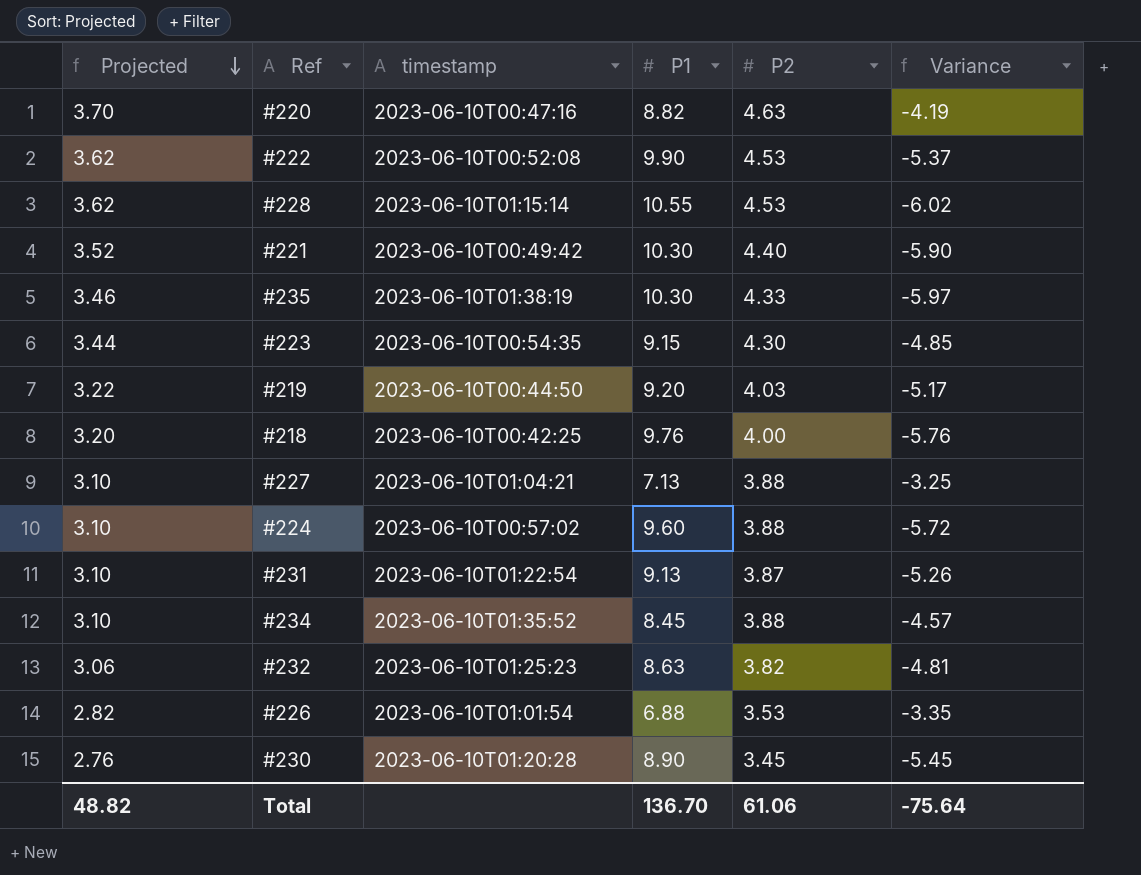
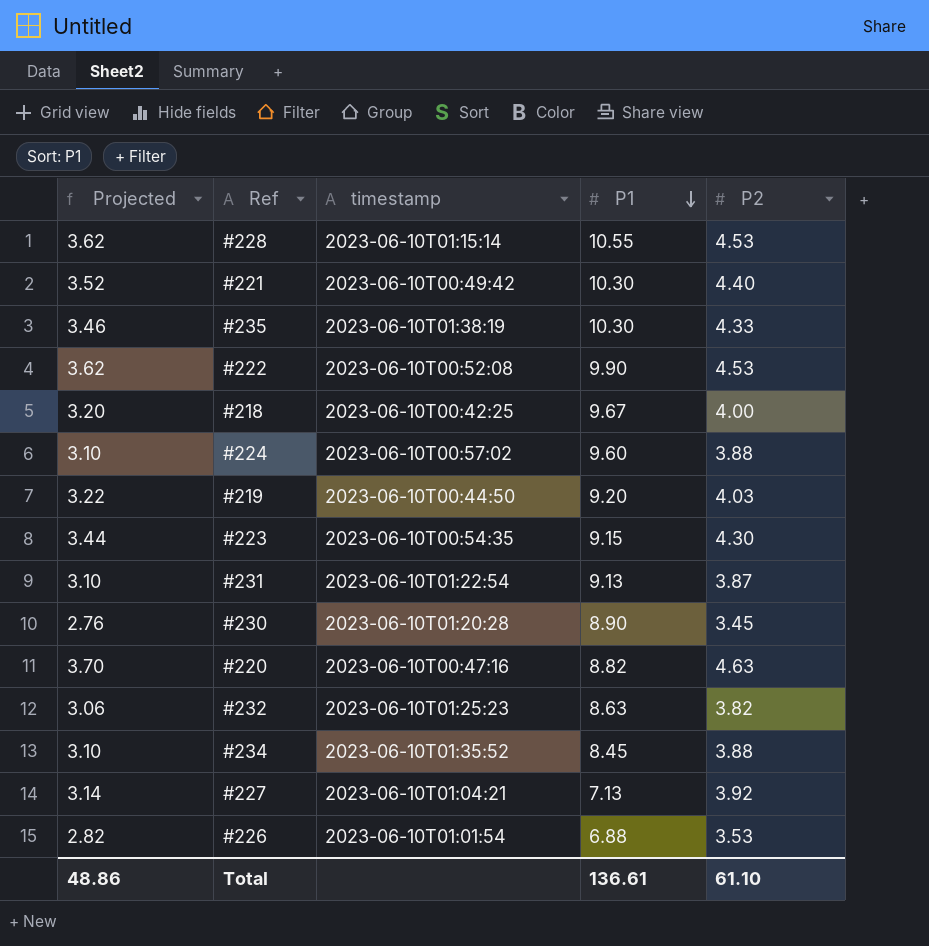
row order: Projected descending -> P1 descending
column Variance | formula: [P2] - [P1] -> none
#218 | P1: 9.76 -> 9.67
#227 | Projected: 3.10 -> 3.14
#227 | P2: 3.88 -> 3.92
Total | Projected: 48.82 -> 48.86
Total | P1: 136.70 -> 136.61
Total | P2: 61.06 -> 61.10

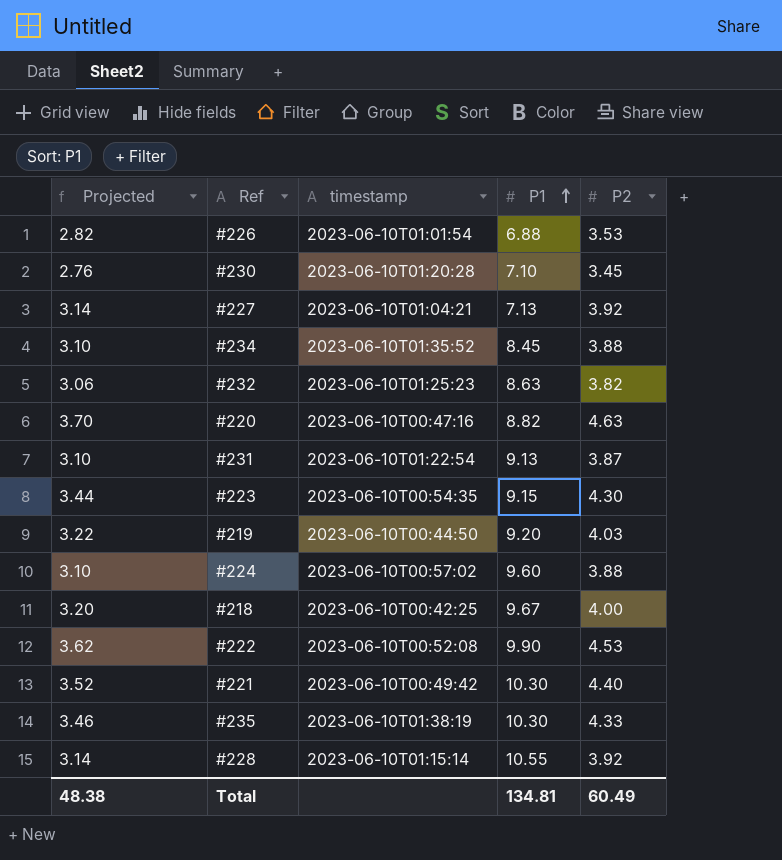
row order: P1 descending -> P1 ascending
#230 | P1: 8.90 -> 7.10
#228 | Projected: 3.62 -> 3.14
#228 | P2: 4.53 -> 3.92
Total | Projected: 48.86 -> 48.38
Total | P1: 136.61 -> 134.81
Total | P2: 61.10 -> 60.49

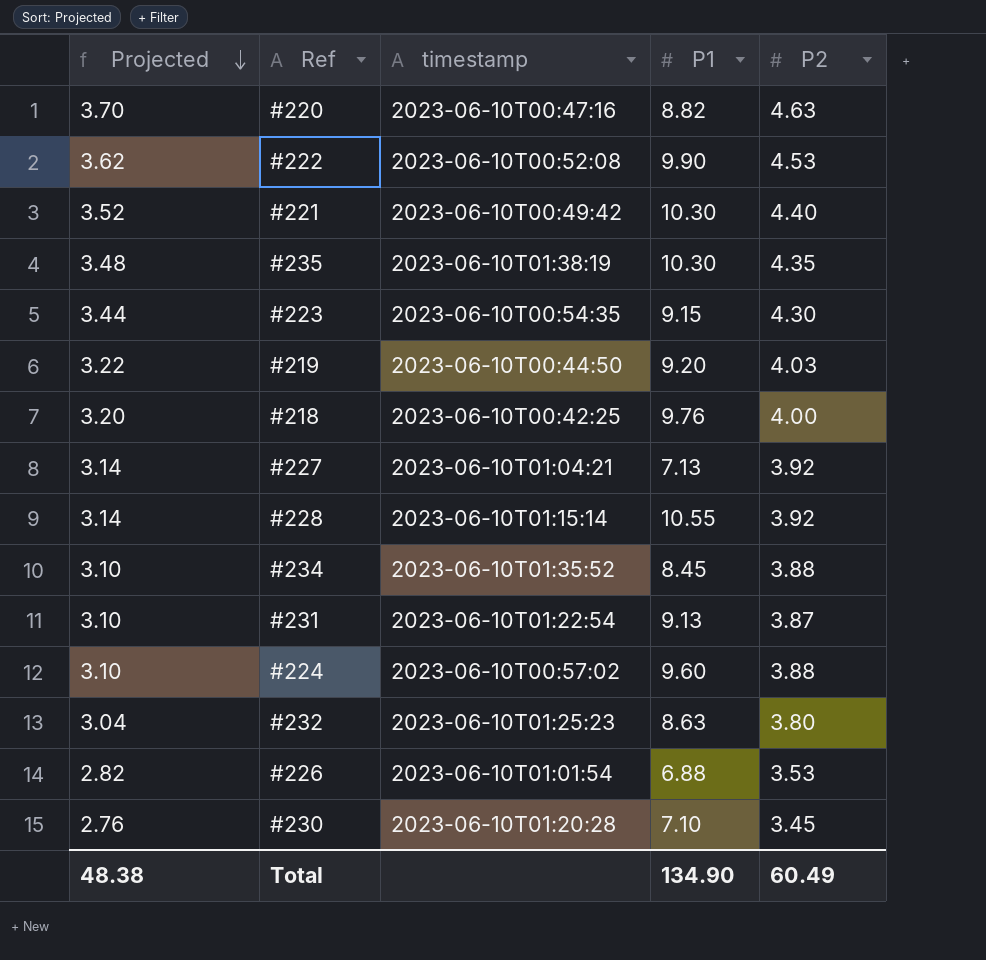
row order: P1 ascending -> Projected descending
#235 | Projected: 3.46 -> 3.48
#235 | P2: 4.33 -> 4.35
#218 | P1: 9.67 -> 9.76
#232 | Projected: 3.06 -> 3.04
#232 | P2: 3.82 -> 3.80
Total | P1: 134.81 -> 134.90

